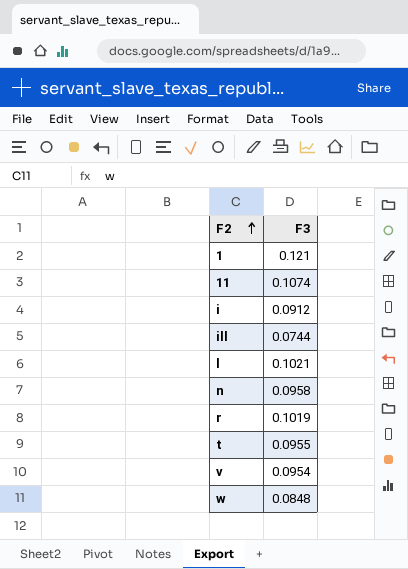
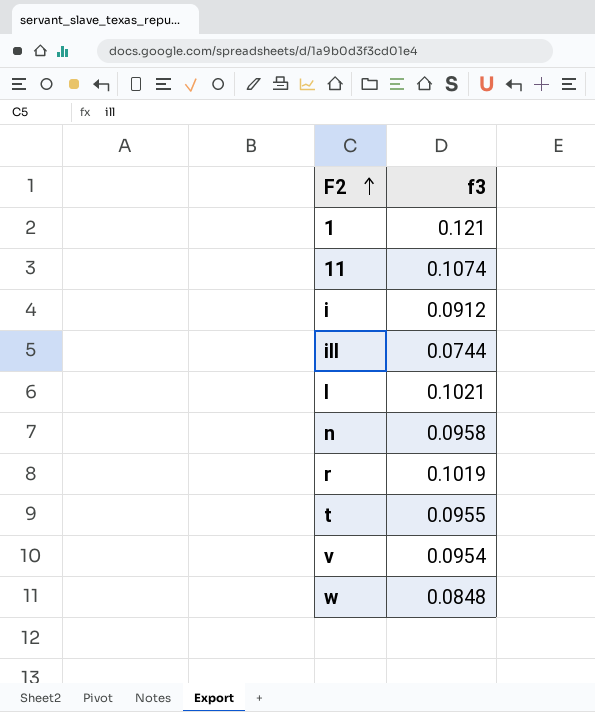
column name: F3 -> f3

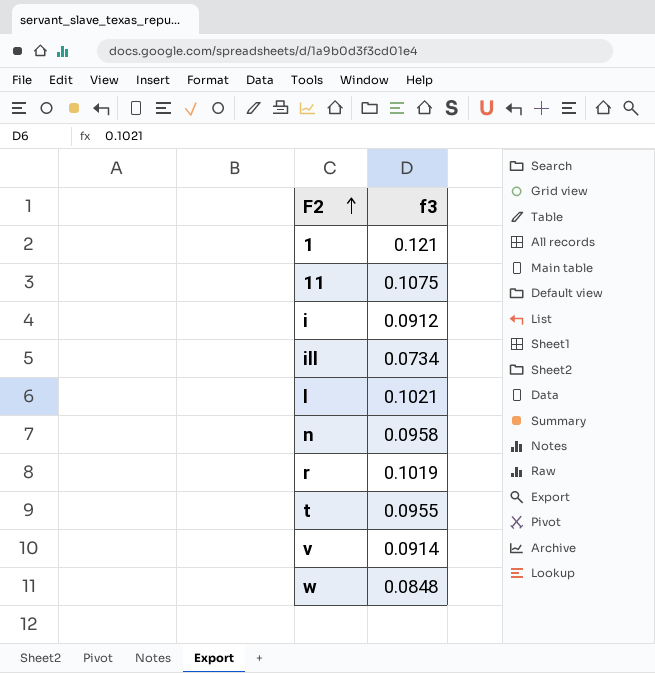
11 | f3: 0.1074 -> 0.1075
ill | f3: 0.0744 -> 0.0734
v | f3: 0.0954 -> 0.0914

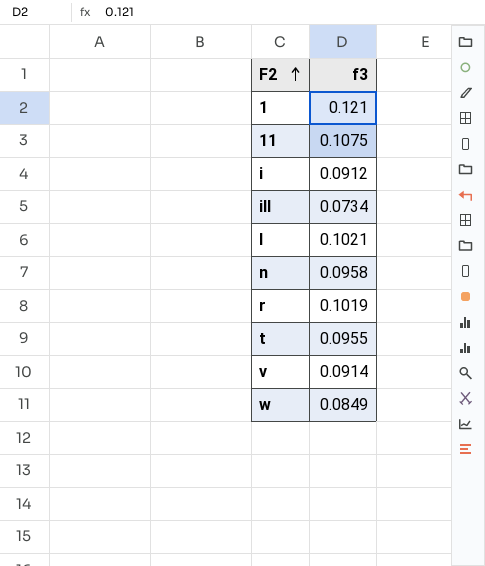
w | f3: 0.0848 -> 0.0849

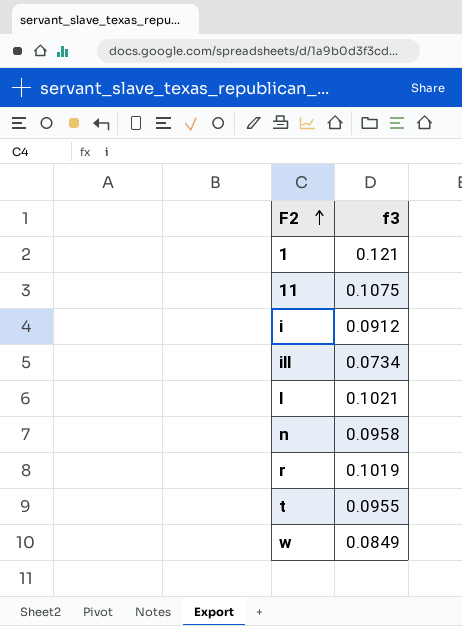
row v: 0.0914 -> none

